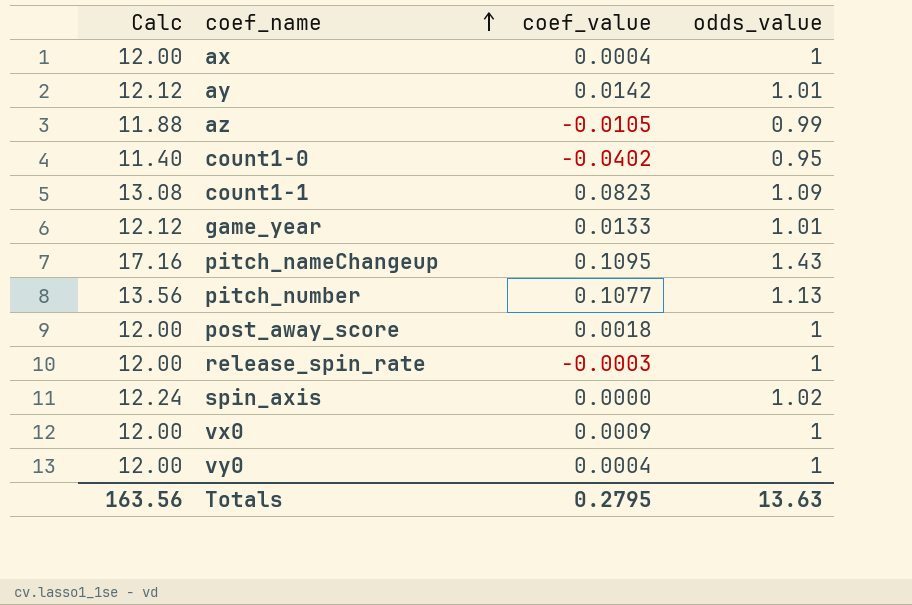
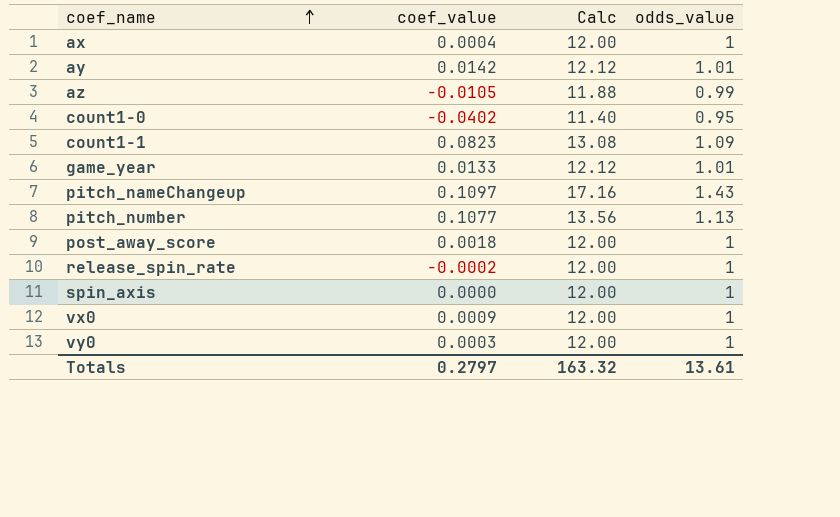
column Calc | position: 1 -> 3
pitch_nameChangeup | coef_value: 0.1095 -> 0.1097
release_spin_rate | coef_value: -0.0003 -> -0.0002
spin_axis | Calc: 12.24 -> 12.00
spin_axis | odds_value: 1.02 -> 1
vy0 | coef_value: 0.0004 -> 0.0003
Totals | coef_value: 0.2795 -> 0.2797
Totals | Calc: 163.56 -> 163.32
Totals | odds_value: 13.63 -> 13.61

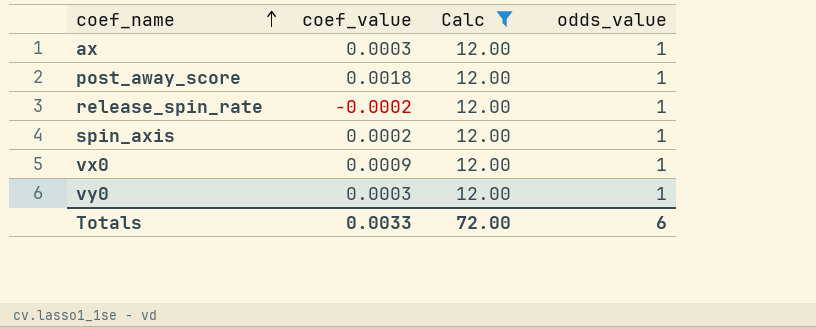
filter: none -> Calc = 12.00
ax | coef_value: 0.0004 -> 0.0003
spin_axis | coef_value: 0.0000 -> 0.0002
Totals | coef_value: 0.2797 -> 0.0033
Totals | Calc: 163.32 -> 72.00
Totals | odds_value: 13.61 -> 6

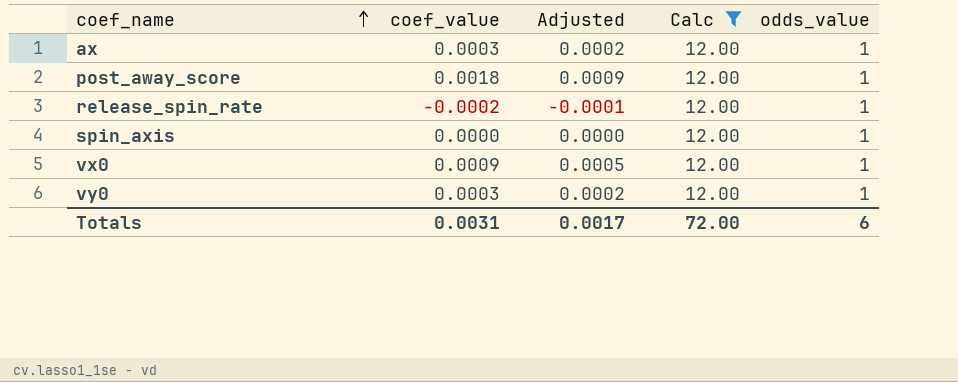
column Adjusted | formula: none -> [coef_value] * 0.5
spin_axis | coef_value: 0.0002 -> 0.0000
Totals | coef_value: 0.0033 -> 0.0031

